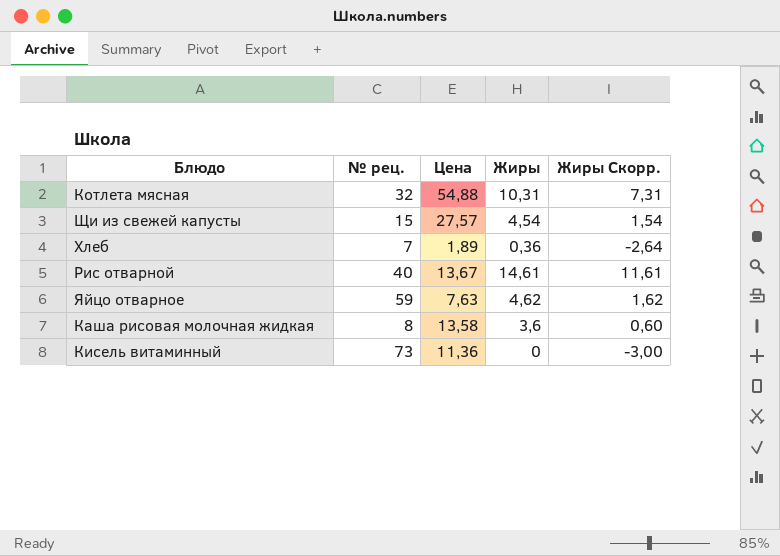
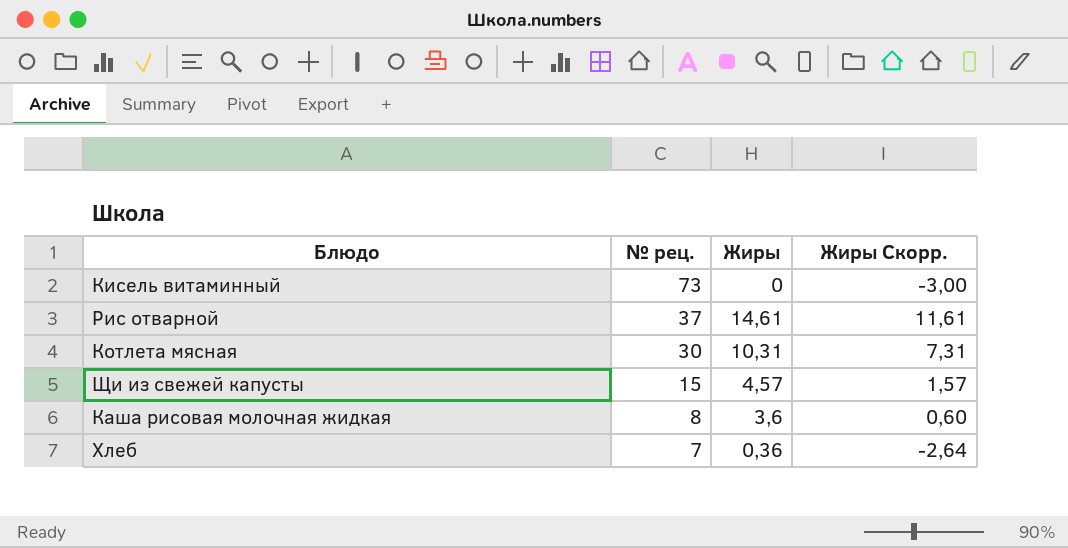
row order: none -> № рец. descending
column Цена | position: 3 -> none
row Яйцо отварное: 59 | 7,63 | 4,62 | 1,62 -> none
Рис отварной | № рец.: 40 -> 37
Котлета мясная | № рец.: 32 -> 30
Щи из свежей капусты | Жиры: 4,54 -> 4,57
Щи из свежей капусты | Жиры Скорр.: 1,54 -> 1,57

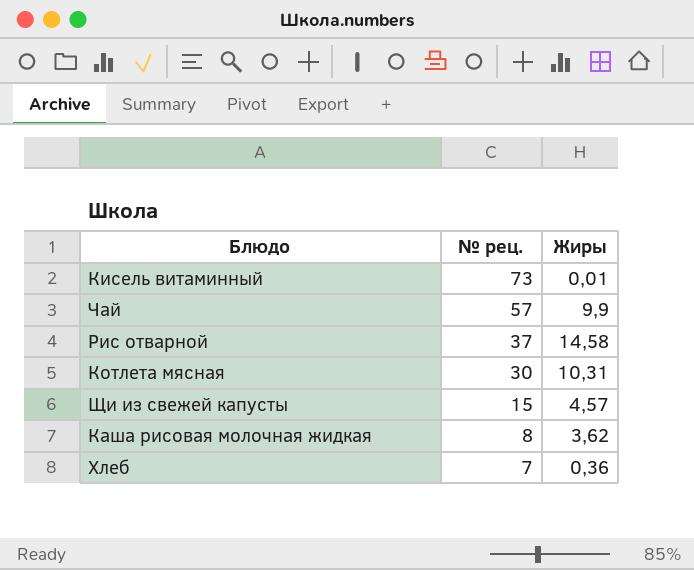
column Жиры Скорр. | formula: [Жиры] - 3 -> none
Кисель витаминный | Жиры: 0 -> 0,01
row Чай: none -> 57 | 9,9
Рис отварной | Жиры: 14,61 -> 14,58
Каша рисовая молочная жидкая | Жиры: 3,6 -> 3,62

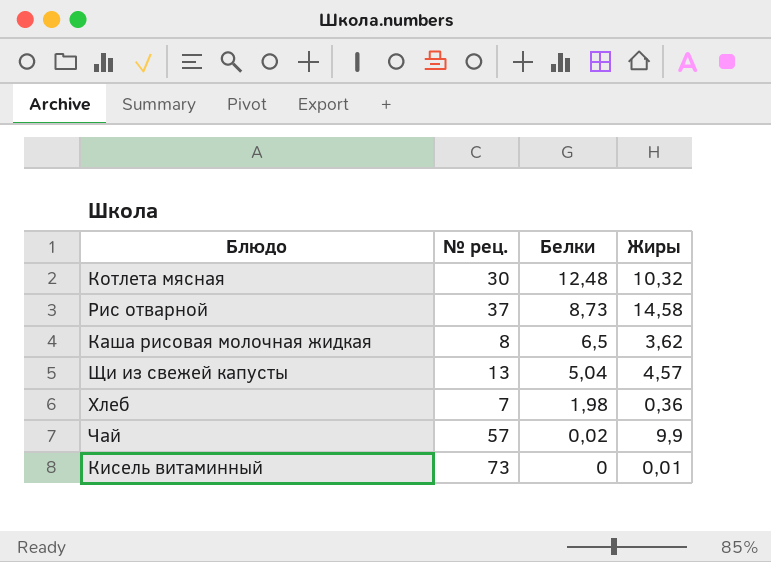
row order: № рец. descending -> Белки descending
column Белки | position: none -> 3
Котлета мясная | Жиры: 10,31 -> 10,32
Щи из свежей капусты | № рец.: 15 -> 13

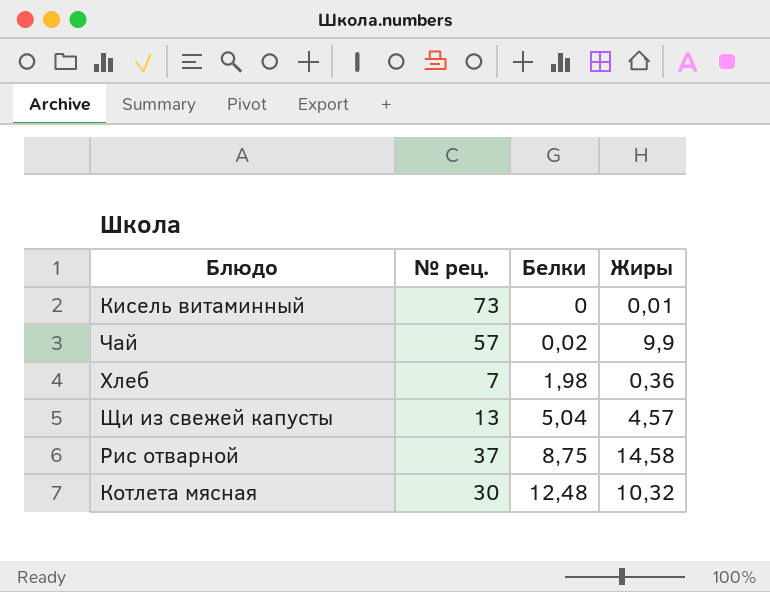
row order: Белки descending -> Белки ascending
row Каша рисовая молочная жидкая: 8 | 6,5 | 3,62 -> none
Рис отварной | Белки: 8,73 -> 8,75

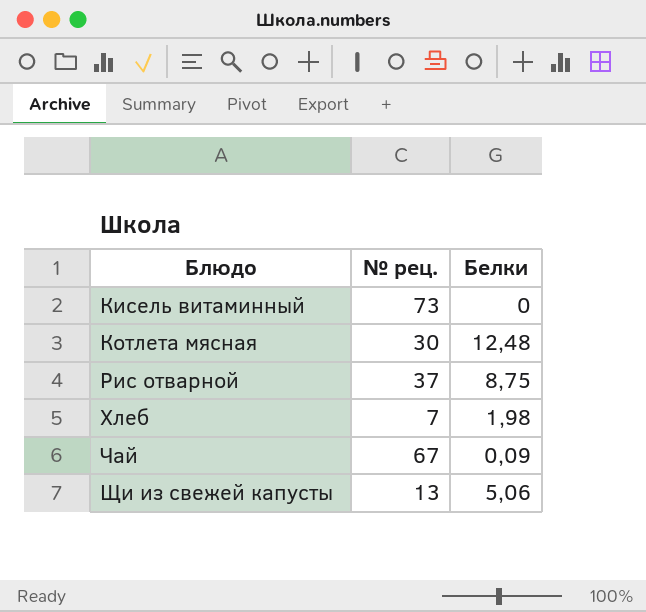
row order: Белки ascending -> Блюдо ascending
column Жиры | position: 4 -> none
Чай | № рец.: 57 -> 67
Чай | Белки: 0,02 -> 0,09
Щи из свежей капусты | Белки: 5,04 -> 5,06

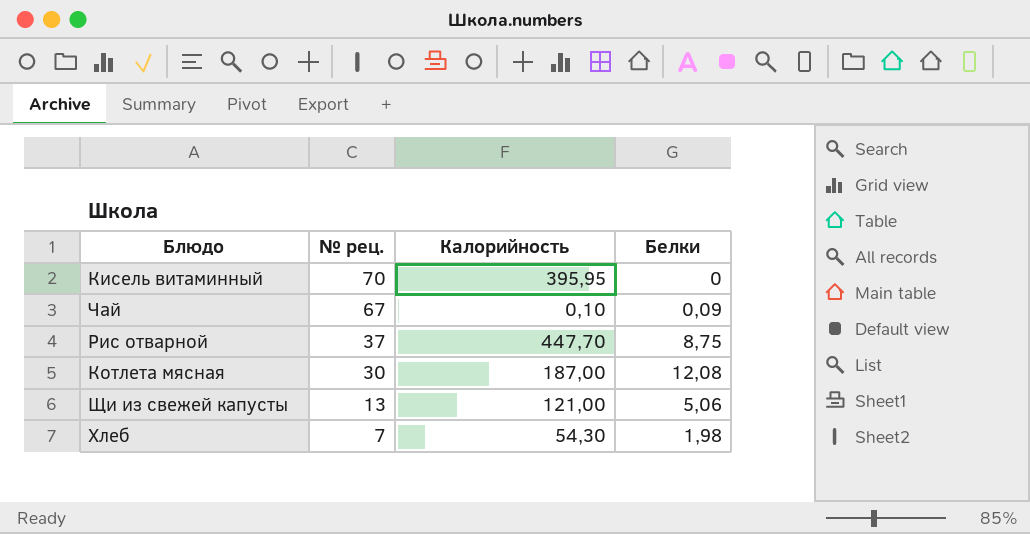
row order: Блюдо ascending -> № рец. descending
column Калорийность | position: none -> 3
Кисель витаминный | № рец.: 73 -> 70
Котлета мясная | Белки: 12,48 -> 12,08

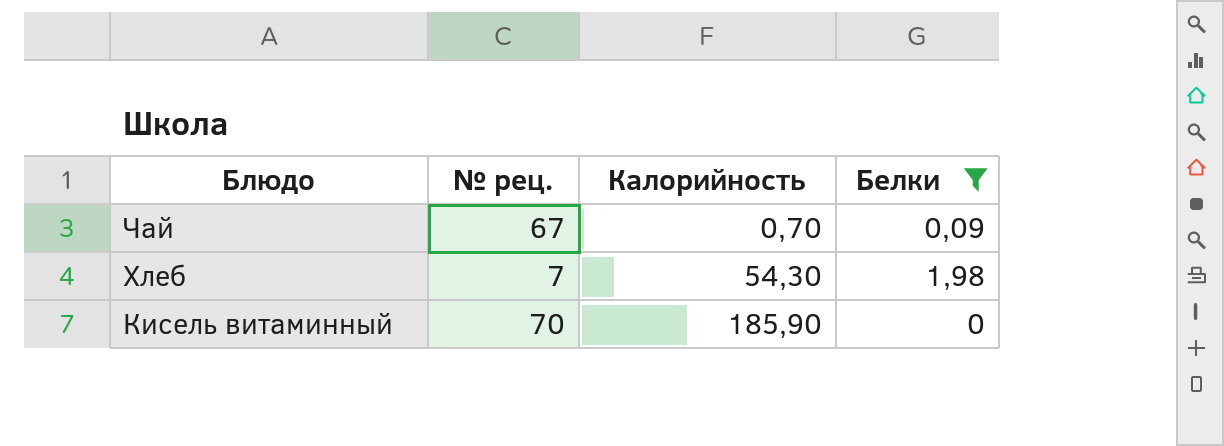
filter: none -> Белки <= 1,98
row order: № рец. descending -> Блюдо descending
Чай | Калорийность: 0,10 -> 0,70
Кисель витаминный | Калорийность: 395,95 -> 185,90

